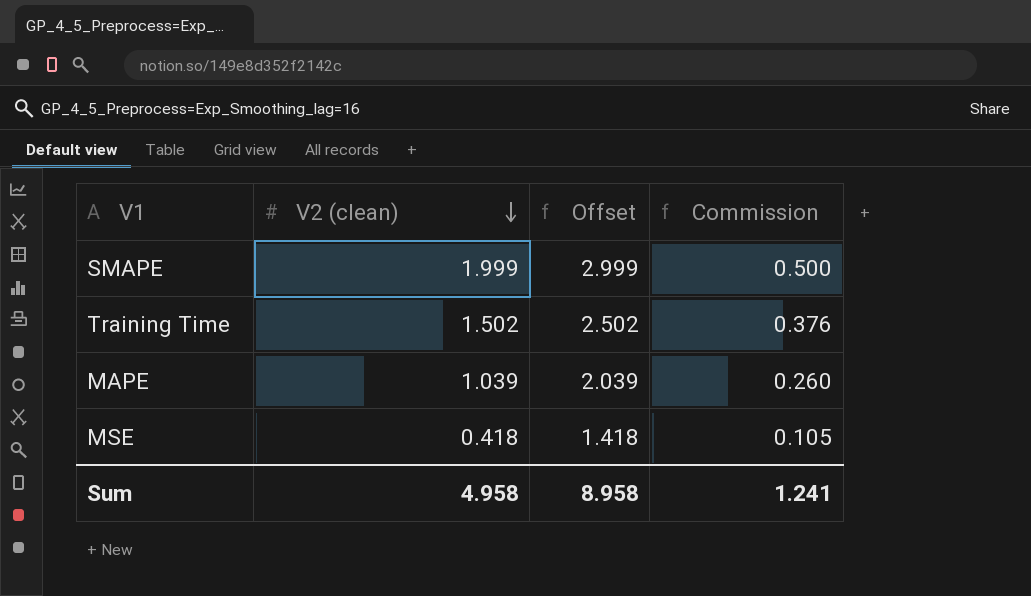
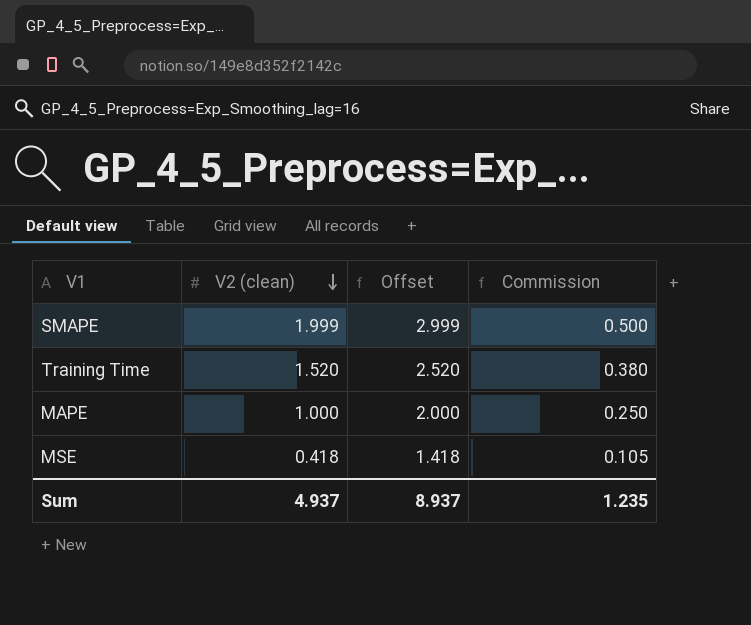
Training Time | V2 (clean): 1.502 -> 1.520
Training Time | Offset: 2.502 -> 2.520
Training Time | Commission: 0.376 -> 0.380
MAPE | V2 (clean): 1.039 -> 1.000
MAPE | Offset: 2.039 -> 2.000
MAPE | Commission: 0.260 -> 0.250
Sum | V2 (clean): 4.958 -> 4.937
Sum | Offset: 8.958 -> 8.937
Sum | Commission: 1.241 -> 1.235

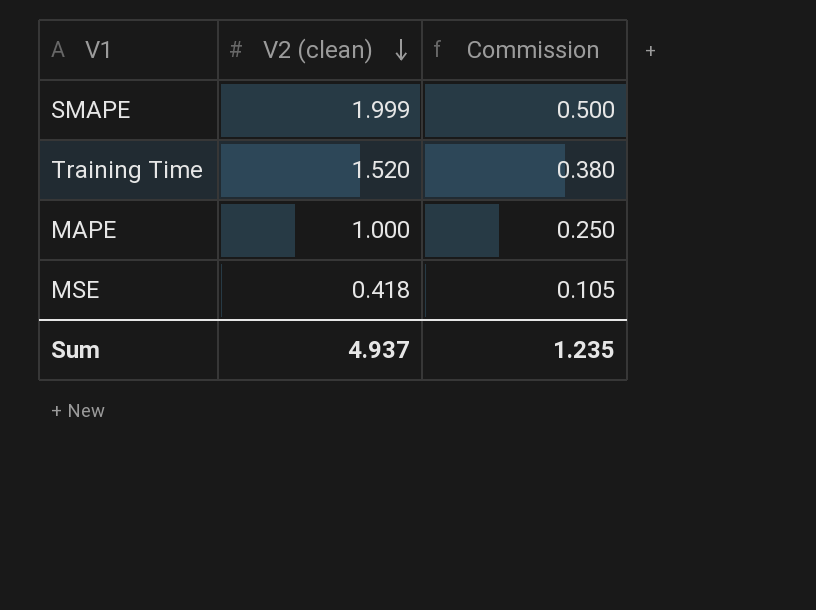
column Offset | formula: [V2 (clean)] + 1 -> none

